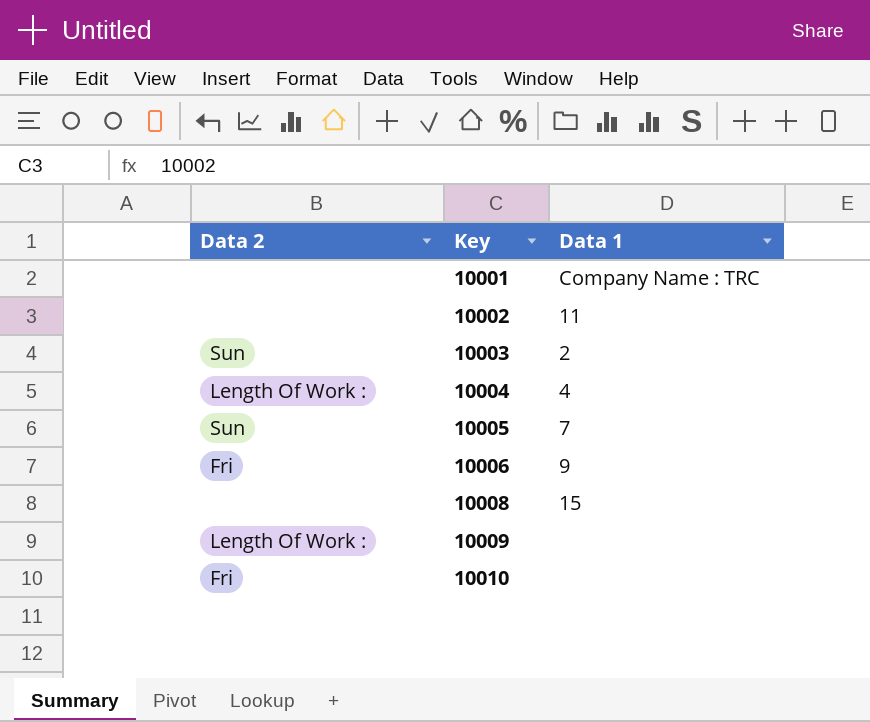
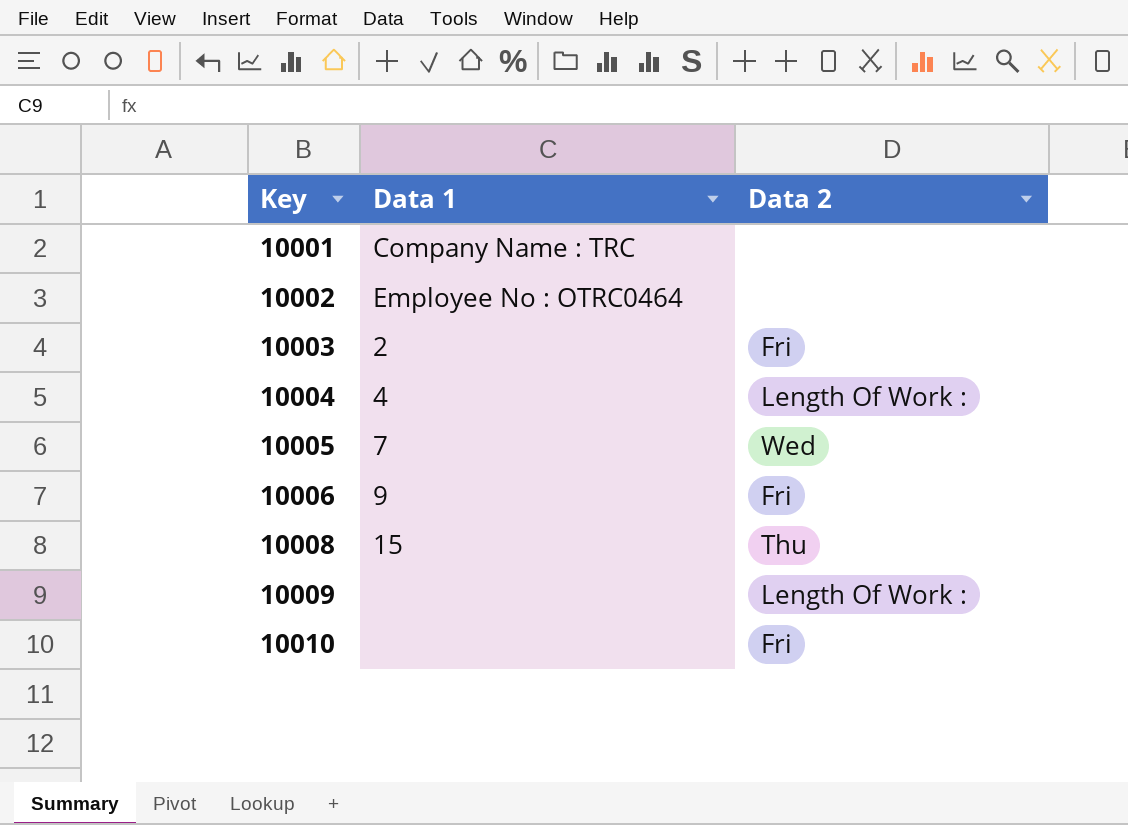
column Data 2 | position: 1 -> 3
10002 | Data 1: 11 -> Employee No : OTRC0464
10003 | Data 2: Sun -> Fri
10005 | Data 2: Sun -> Wed
10008 | Data 2: none -> Thu

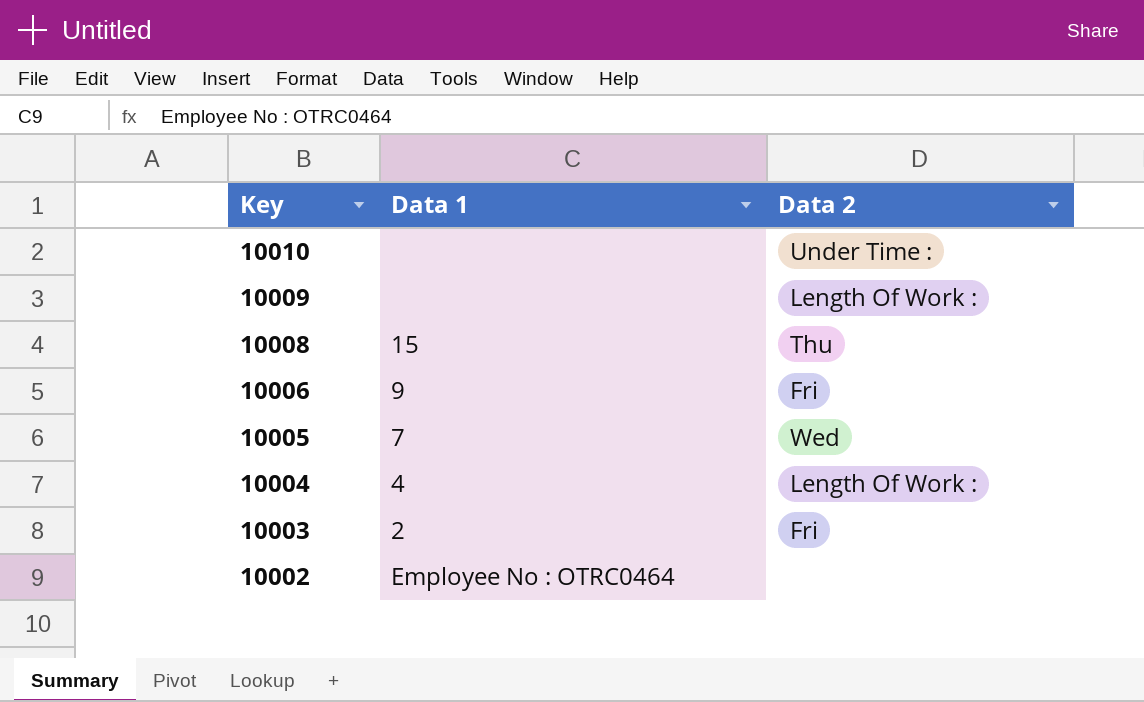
row order: Key ascending -> Key descending
row 10001: Company Name : TRC | none -> none
10010 | Data 2: Fri -> Under Time :

